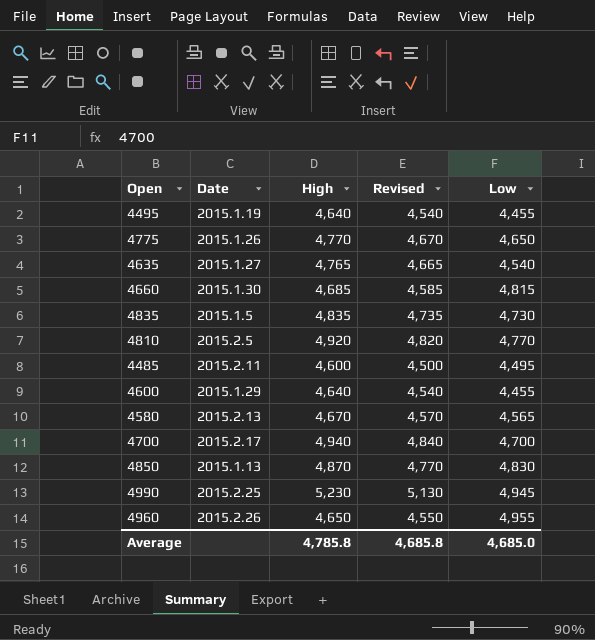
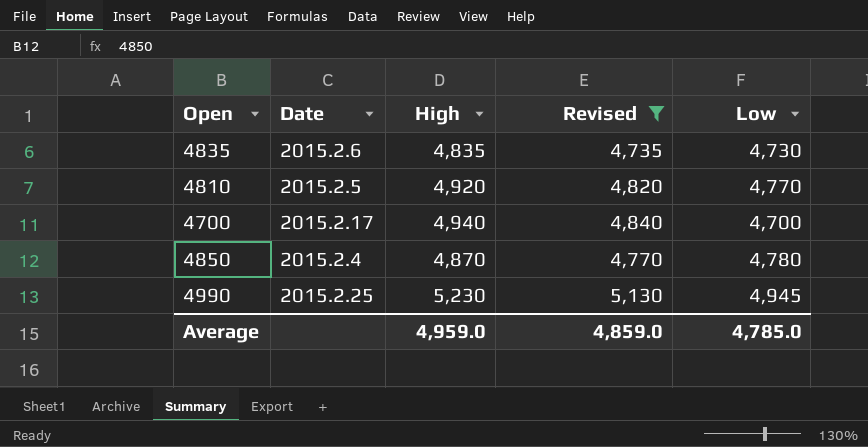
filter: none -> Revised >= 4,735
4835 | Date: 2015.1.5 -> 2015.2.6
4850 | Date: 2015.1.13 -> 2015.2.4
4850 | Low: 4,830 -> 4,780
Average | High: 4,785.8 -> 4,959.0
Average | Revised: 4,685.8 -> 4,859.0
Average | Low: 4,685.0 -> 4,785.0

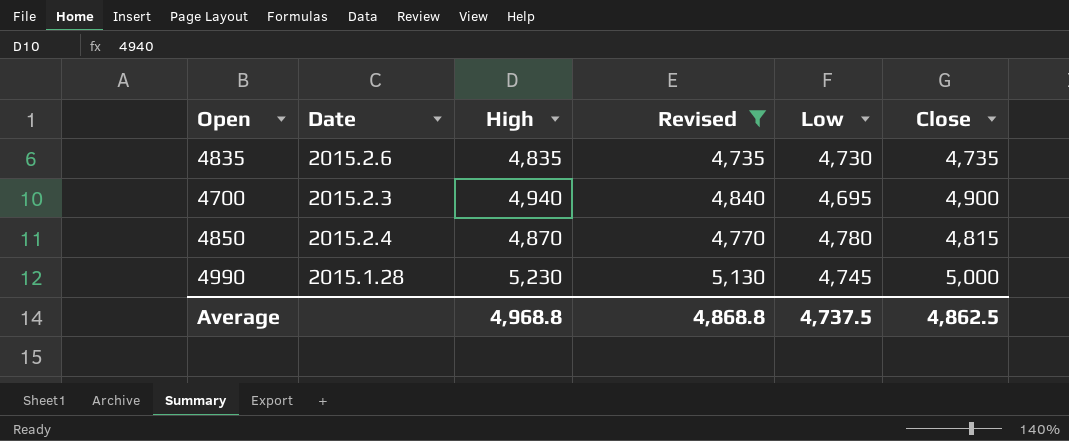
column Close | position: none -> 6
row 4810: 2015.2.5 | 4,920 | 4,820 | 4,770 -> none
4700 | Date: 2015.2.17 -> 2015.2.3
4700 | Low: 4,700 -> 4,695
4990 | Date: 2015.2.25 -> 2015.1.28
4990 | Low: 4,945 -> 4,745
Average | High: 4,959.0 -> 4,968.8
Average | Revised: 4,859.0 -> 4,868.8
Average | Low: 4,785.0 -> 4,737.5

